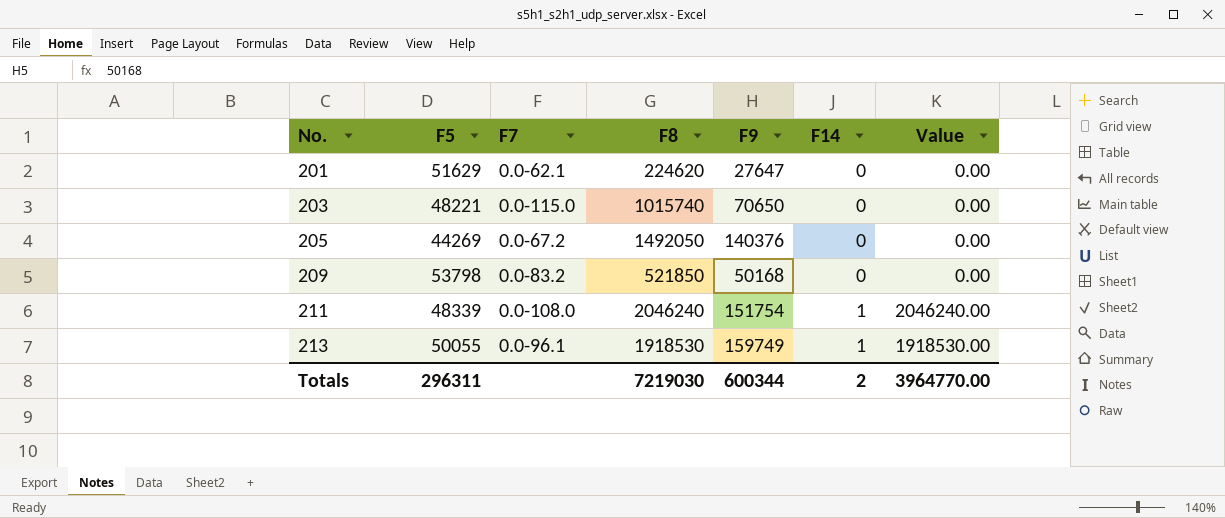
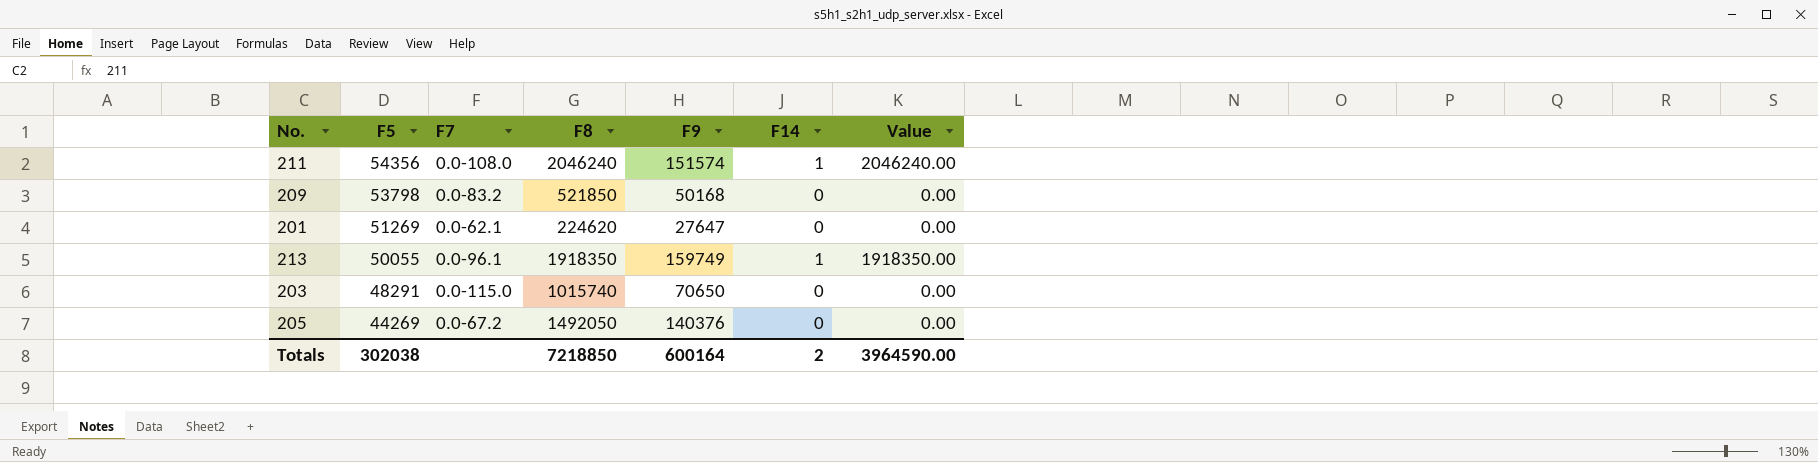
row order: No. ascending -> F5 descending
211 | F5: 48339 -> 54356
211 | F9: 151754 -> 151574
201 | F5: 51629 -> 51269
213 | F8: 1918530 -> 1918350
213 | Value: 1918530.00 -> 1918350.00
203 | F5: 48221 -> 48291
Totals | F5: 296311 -> 302038
Totals | F8: 7219030 -> 7218850
Totals | F9: 600344 -> 600164
Totals | Value: 3964770.00 -> 3964590.00

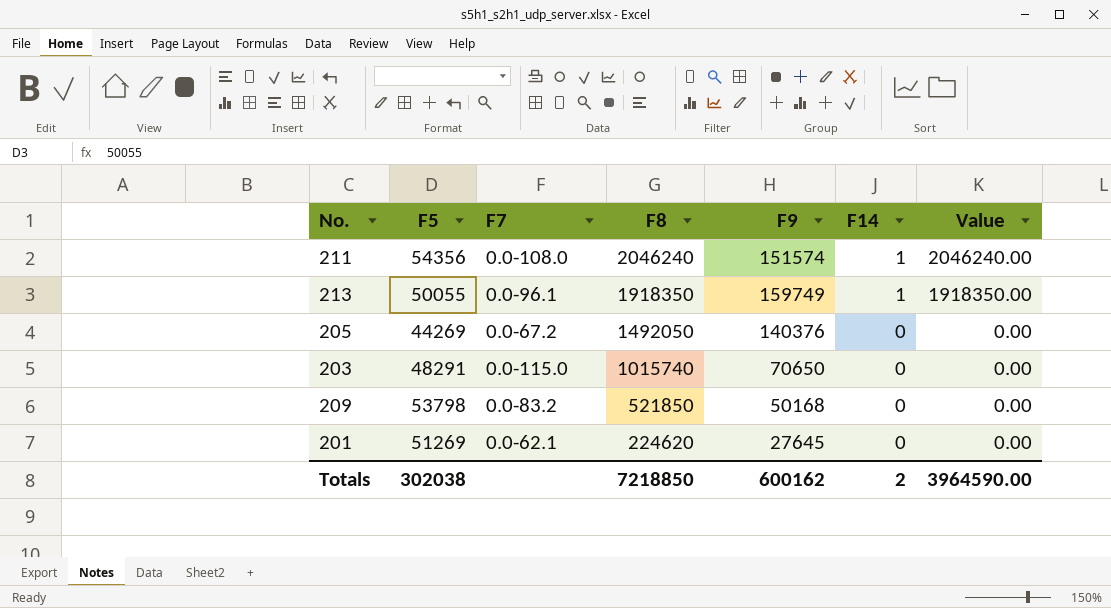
row order: F5 descending -> F8 descending
201 | F9: 27647 -> 27645
Totals | F9: 600164 -> 600162

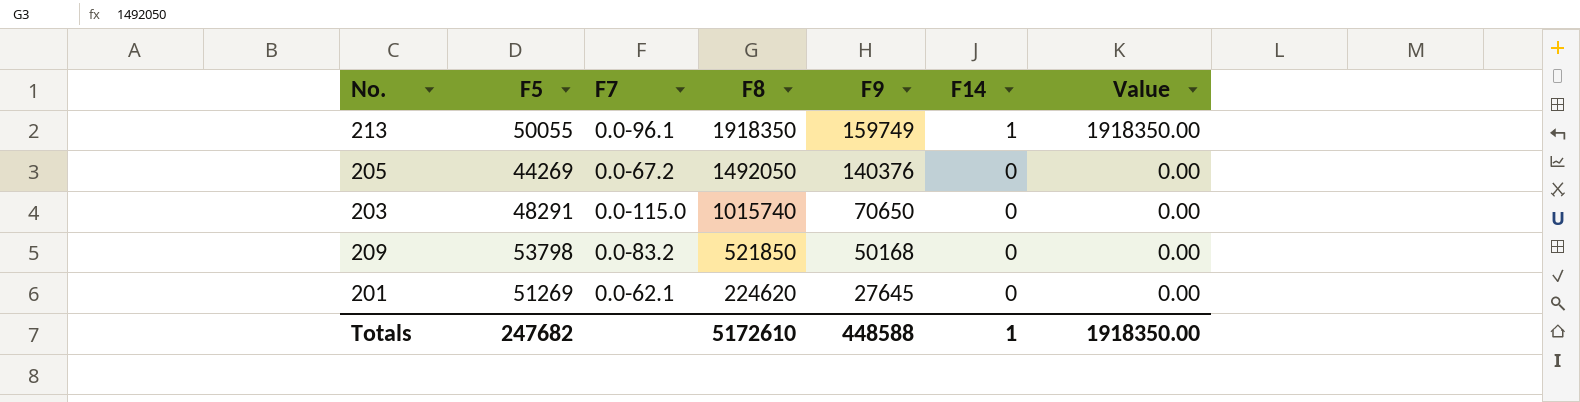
row 211: 54356 | 0.0-108.0 | 2046240 | 151574 | 1 | 2046240.00 -> none
Totals | F5: 302038 -> 247682
Totals | F8: 7218850 -> 5172610
Totals | F9: 600162 -> 448588
Totals | F14: 2 -> 1
Totals | Value: 3964590.00 -> 1918350.00

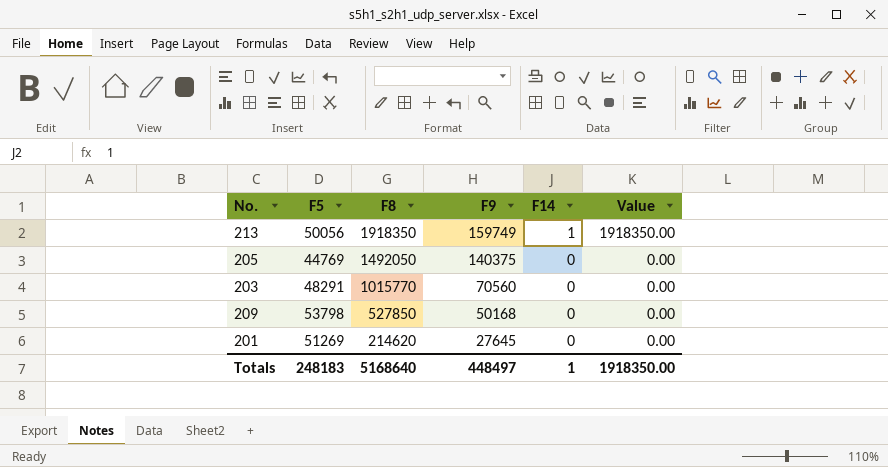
column F7 | position: 3 -> none
213 | F5: 50055 -> 50056
205 | F5: 44269 -> 44769
205 | F9: 140376 -> 140375
203 | F8: 1015740 -> 1015770
203 | F9: 70650 -> 70560
209 | F8: 521850 -> 527850
201 | F8: 224620 -> 214620
Totals | F5: 247682 -> 248183
Totals | F8: 5172610 -> 5168640
Totals | F9: 448588 -> 448497

